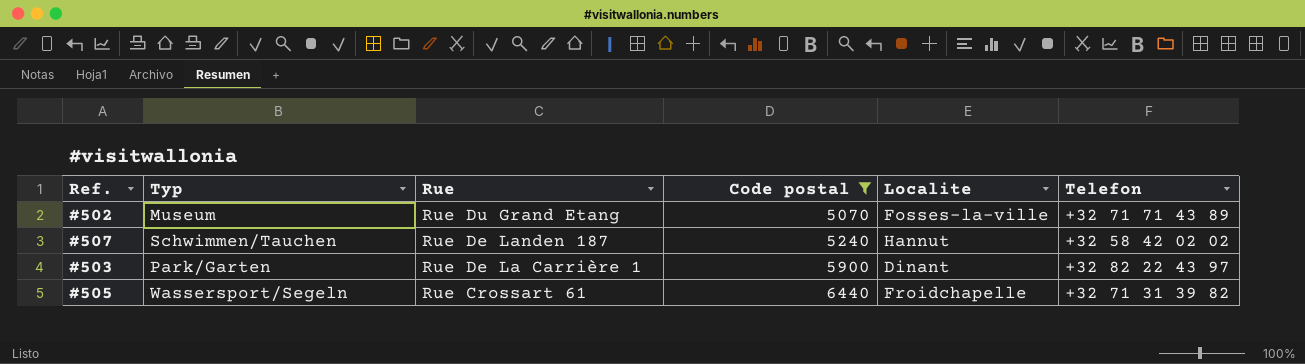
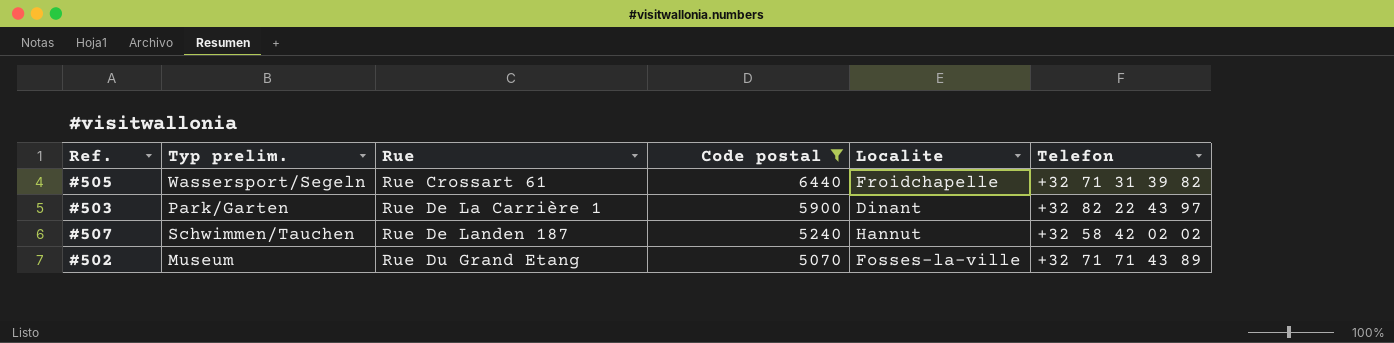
row order: Rue descending -> Rue ascending
column name: Typ -> Typ prelim.

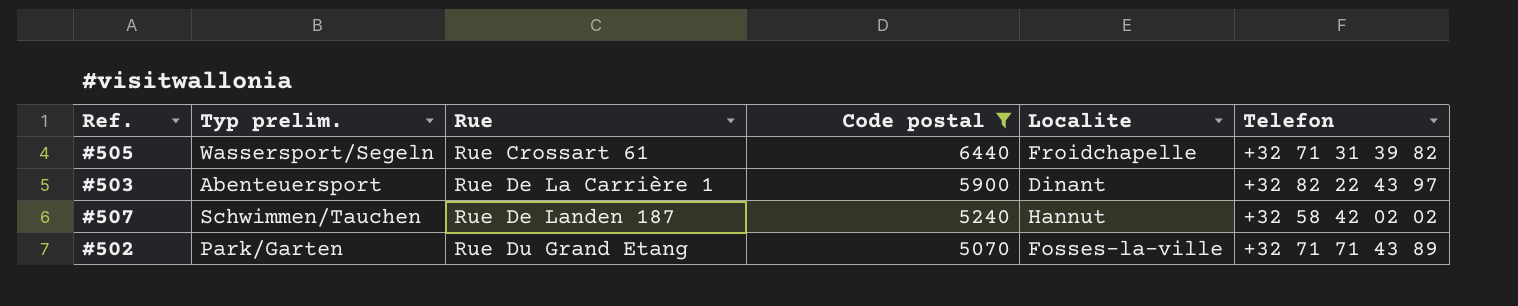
#503 | Typ prelim.: Park/Garten -> Abenteuersport
#502 | Typ prelim.: Museum -> Park/Garten

